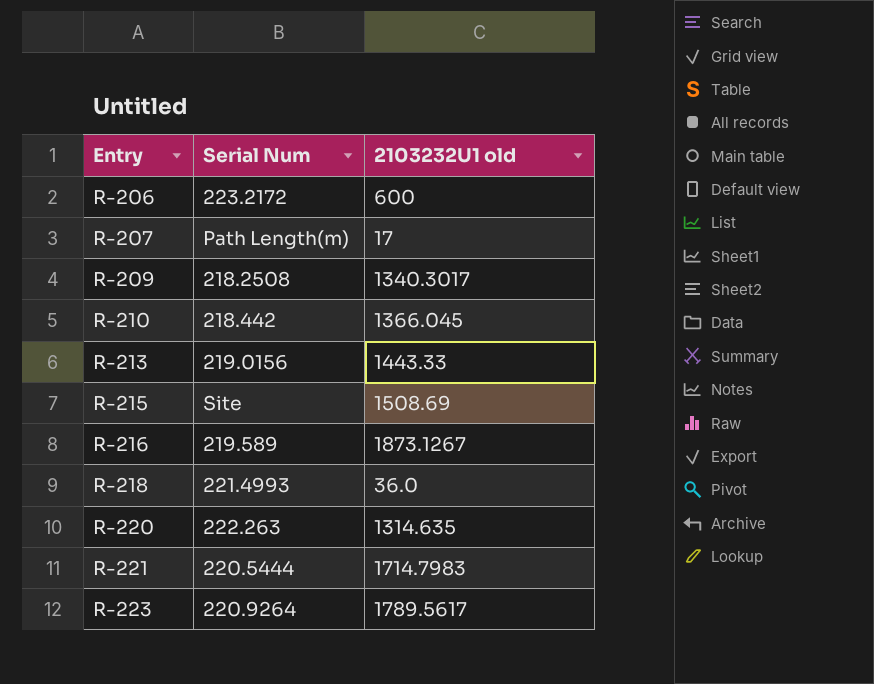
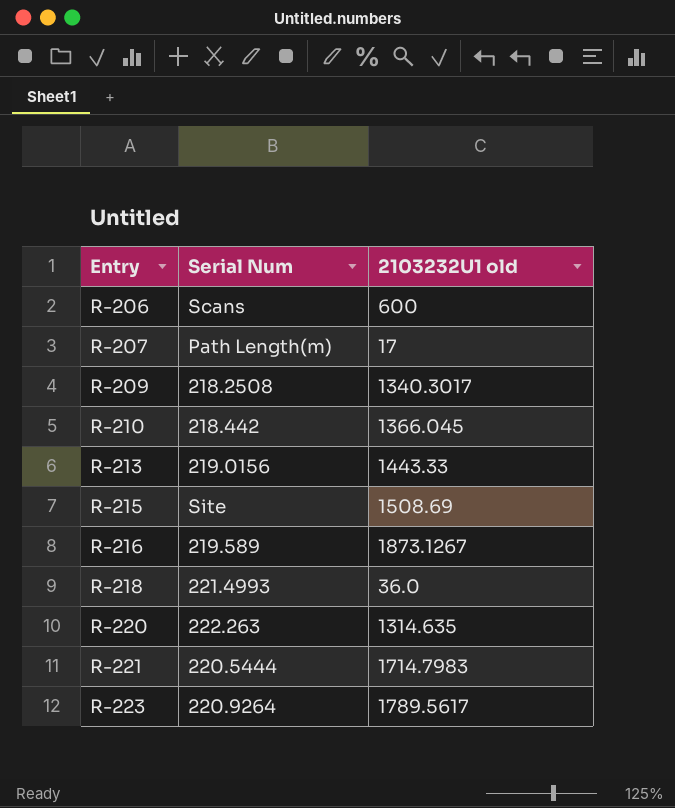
R-206 | Serial Num: 223.2172 -> Scans

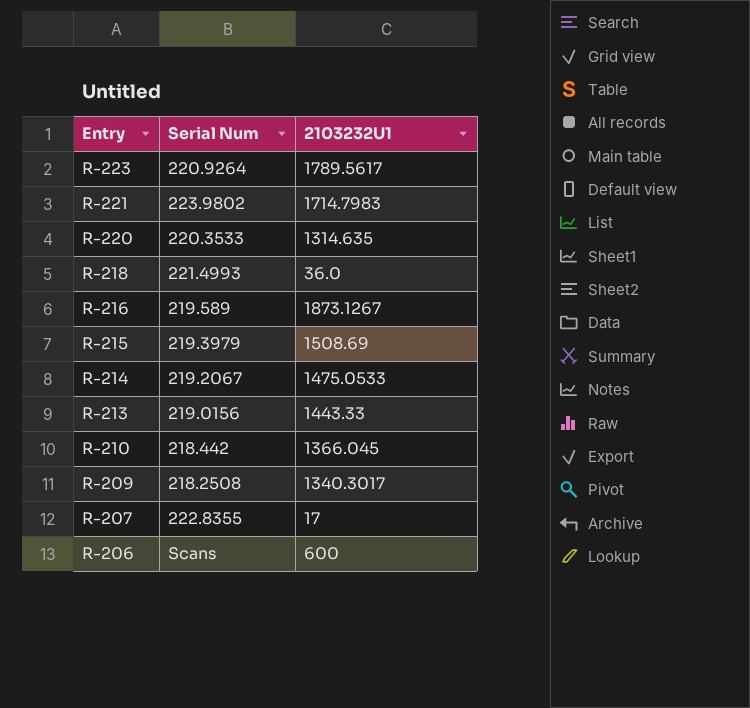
row order: Entry ascending -> Entry descending
column name: 2103232U1 old -> 2103232U1
R-221 | Serial Num: 220.5444 -> 223.9802
R-220 | Serial Num: 222.263 -> 220.3533
R-215 | Serial Num: Site -> 219.3979
row R-214: none -> 219.2067 | 1475.0533
R-207 | Serial Num: Path Length(m) -> 222.8355

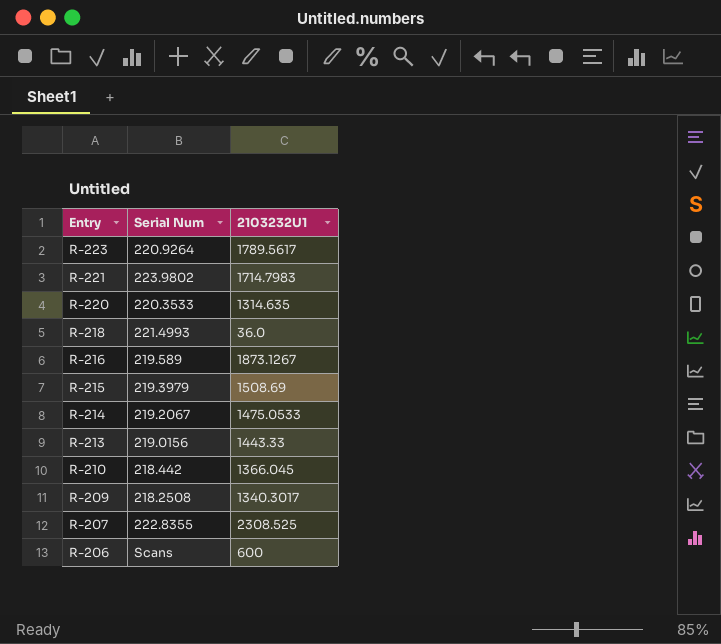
R-207 | 2103232U1: 17 -> 2308.525

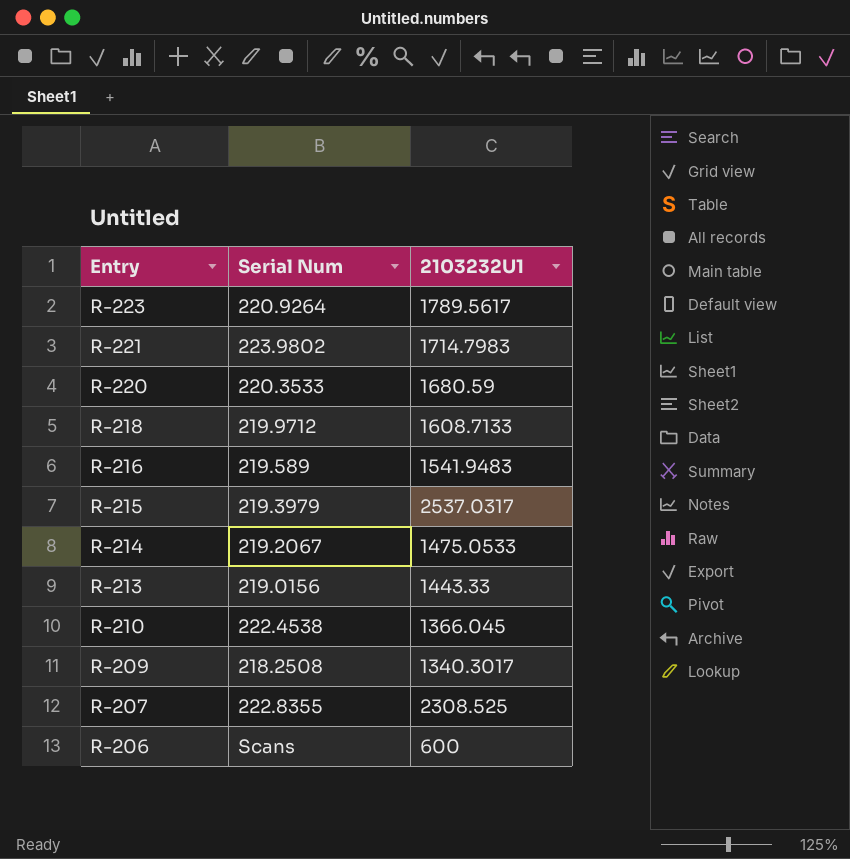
R-220 | 2103232U1: 1314.635 -> 1680.59
R-218 | Serial Num: 221.4993 -> 219.9712
R-218 | 2103232U1: 36.0 -> 1608.7133
R-216 | 2103232U1: 1873.1267 -> 1541.9483
R-215 | 2103232U1: 1508.69 -> 2537.0317
R-210 | Serial Num: 218.442 -> 222.4538

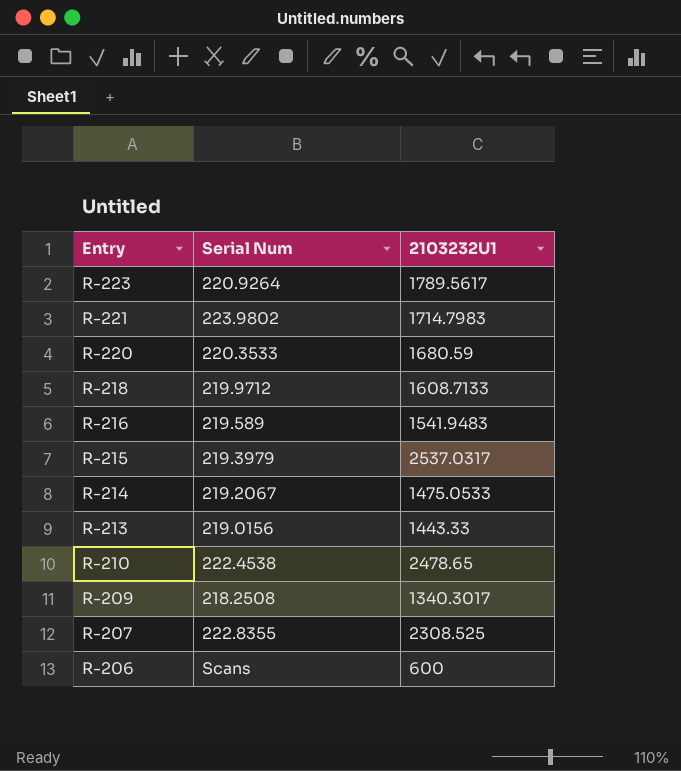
R-210 | 2103232U1: 1366.045 -> 2478.65

